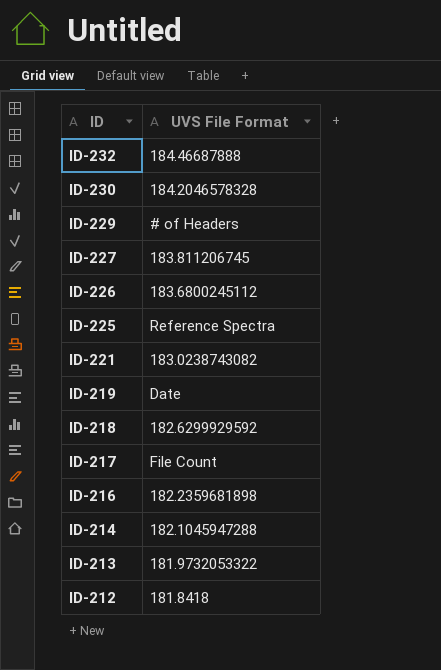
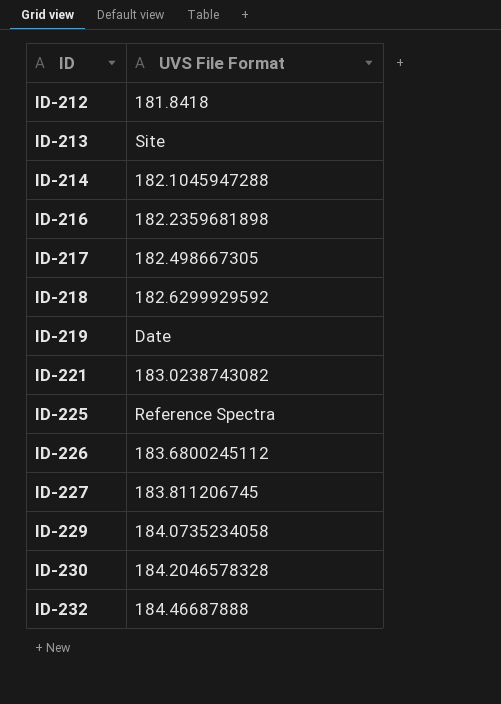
row order: ID descending -> ID ascending
ID-213 | UVS File Format: 181.9732053322 -> Site
ID-217 | UVS File Format: File Count -> 182.498667305
ID-229 | UVS File Format: # of Headers -> 184.0735234058

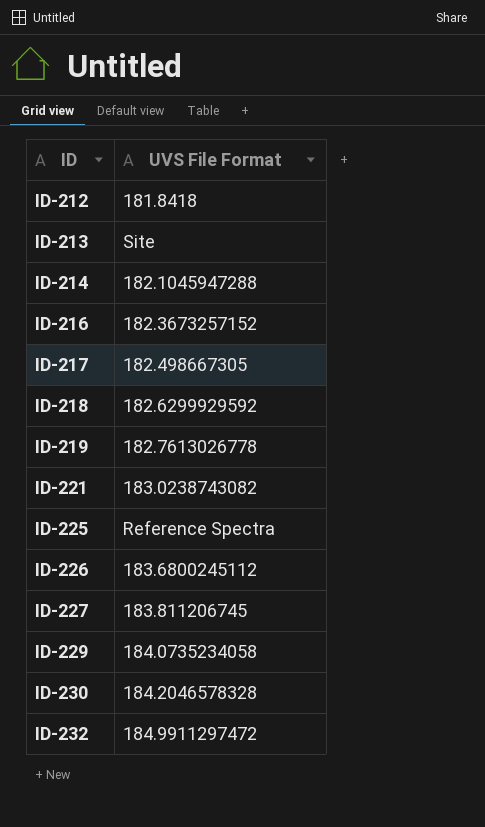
ID-216 | UVS File Format: 182.2359681898 -> 182.3673257152
ID-219 | UVS File Format: Date -> 182.7613026778
ID-232 | UVS File Format: 184.46687888 -> 184.9911297472

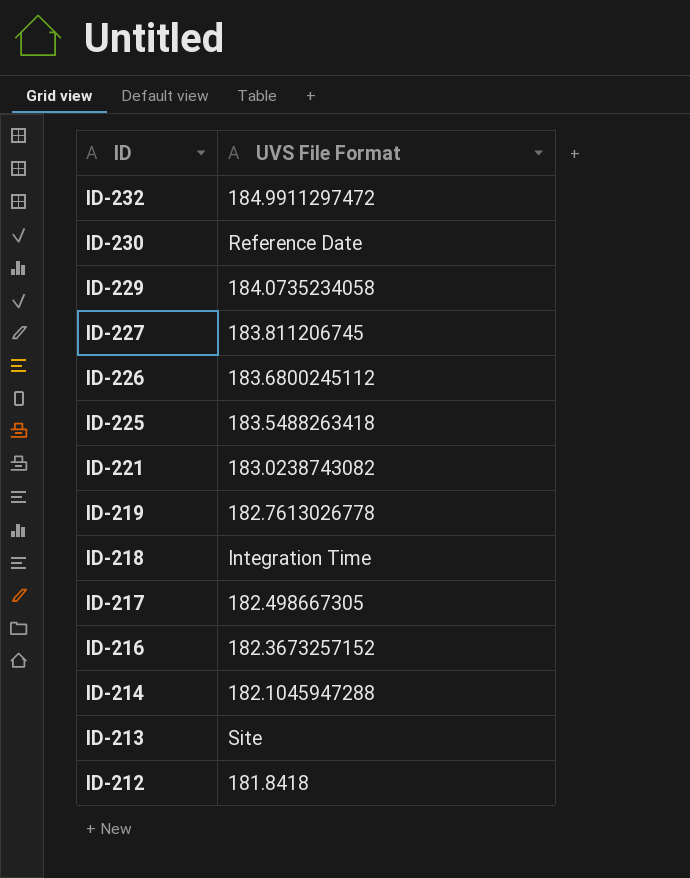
row order: ID ascending -> ID descending
ID-230 | UVS File Format: 184.2046578328 -> Reference Date
ID-225 | UVS File Format: Reference Spectra -> 183.5488263418
ID-218 | UVS File Format: 182.6299929592 -> Integration Time

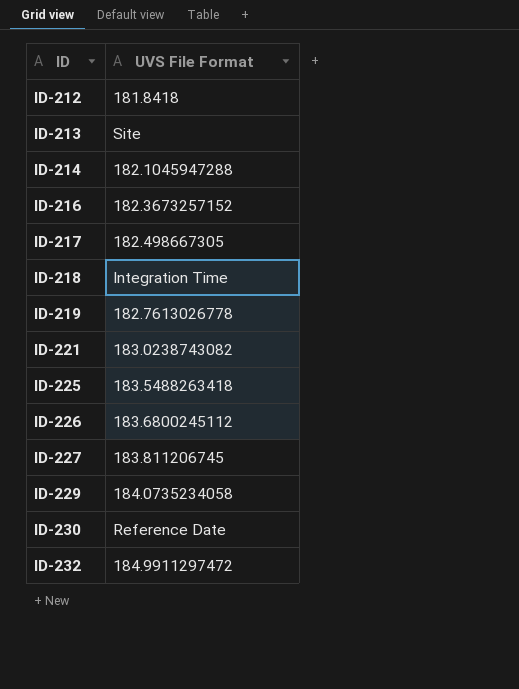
row order: ID descending -> ID ascending

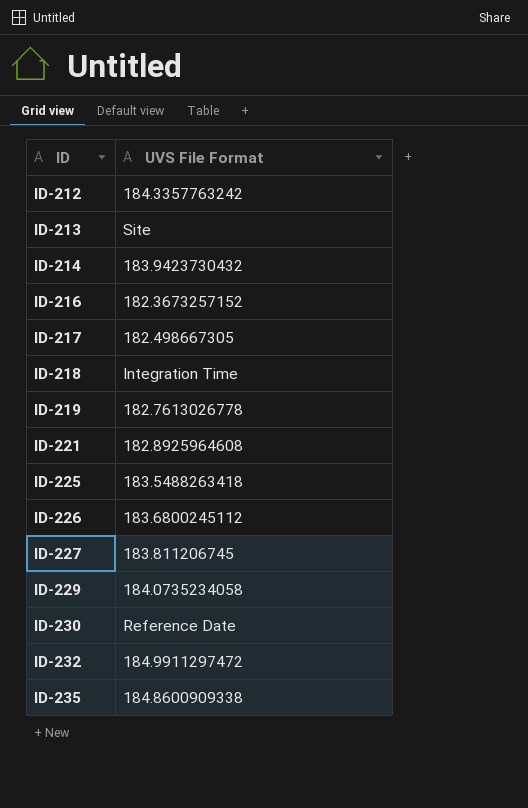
ID-212 | UVS File Format: 181.8418 -> 184.3357763242
ID-214 | UVS File Format: 182.1045947288 -> 183.9423730432
ID-221 | UVS File Format: 183.0238743082 -> 182.8925964608
row ID-235: none -> 184.8600909338

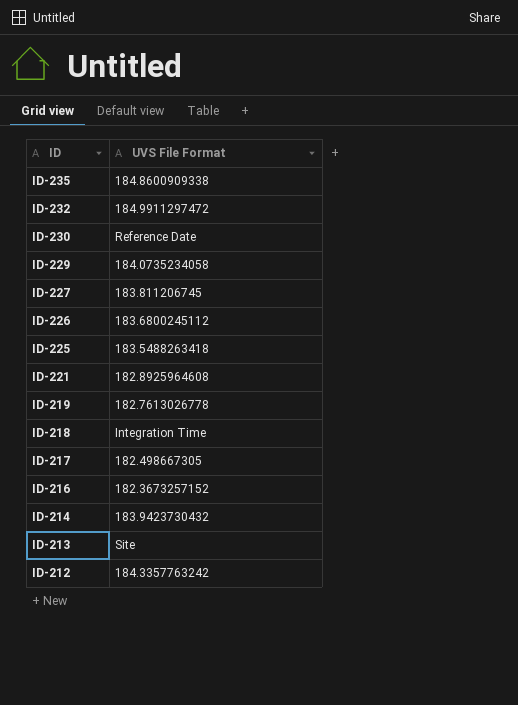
row order: ID ascending -> ID descending

